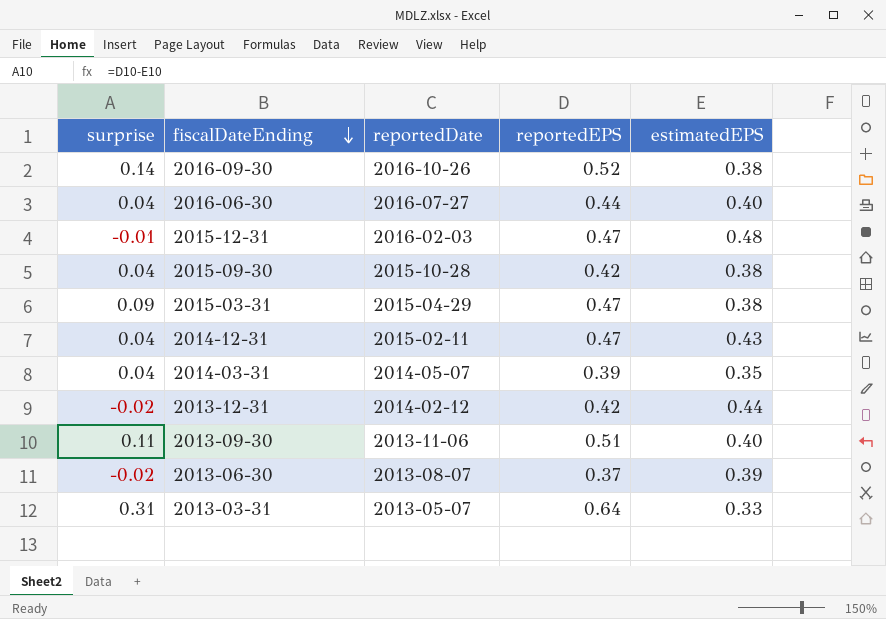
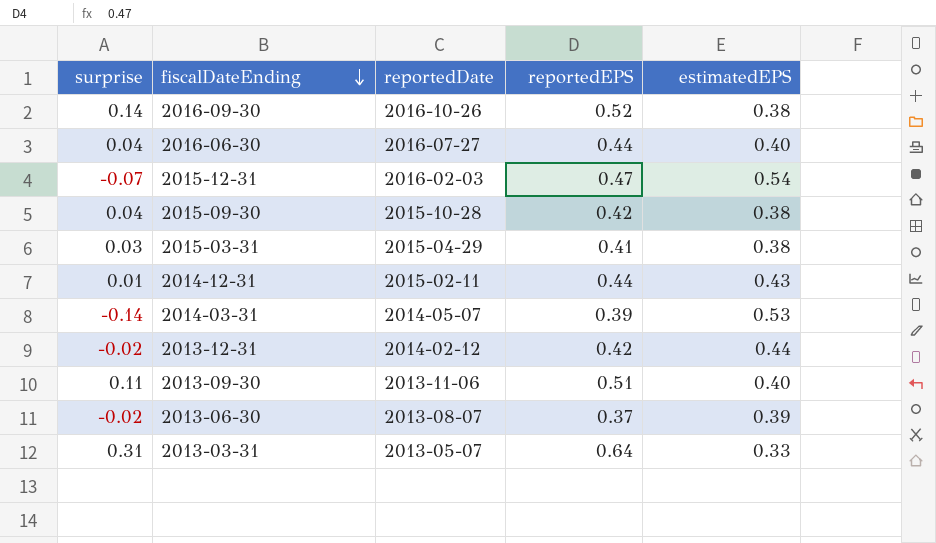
2015-12-31 | surprise: -0.01 -> -0.07
2015-12-31 | estimatedEPS: 0.48 -> 0.54
2015-03-31 | surprise: 0.09 -> 0.03
2015-03-31 | reportedEPS: 0.47 -> 0.41
2014-12-31 | surprise: 0.04 -> 0.01
2014-12-31 | reportedEPS: 0.47 -> 0.44
2014-03-31 | surprise: 0.04 -> -0.14
2014-03-31 | estimatedEPS: 0.35 -> 0.53

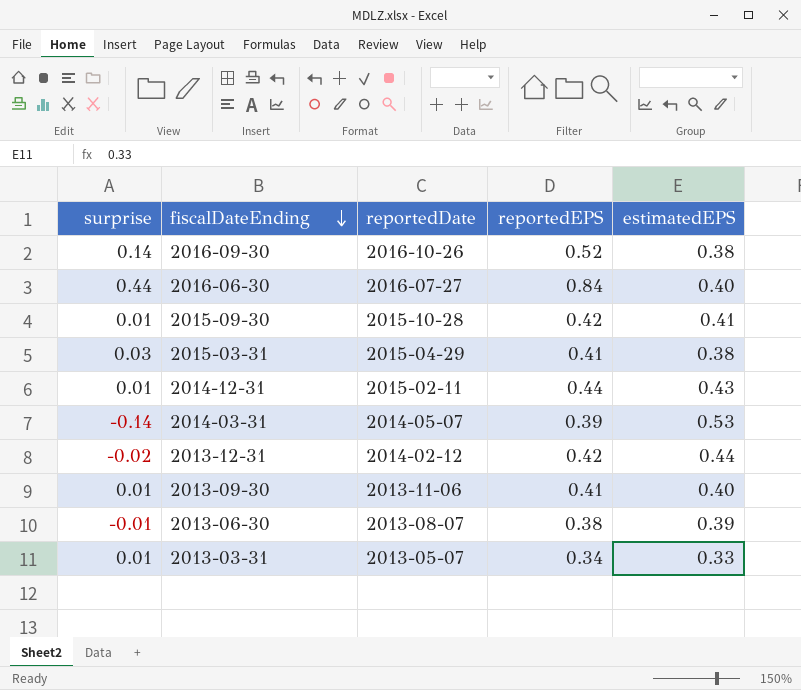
row 2015-12-31: -0.07 | 2016-02-03 | 0.47 | 0.54 -> none
2016-06-30 | surprise: 0.04 -> 0.44
2016-06-30 | reportedEPS: 0.44 -> 0.84
2015-09-30 | surprise: 0.04 -> 0.01
2015-09-30 | estimatedEPS: 0.38 -> 0.41
2013-09-30 | surprise: 0.11 -> 0.01
2013-09-30 | reportedEPS: 0.51 -> 0.41
2013-06-30 | surprise: -0.02 -> -0.01
2013-06-30 | reportedEPS: 0.37 -> 0.38
2013-03-31 | surprise: 0.31 -> 0.01
2013-03-31 | reportedEPS: 0.64 -> 0.34

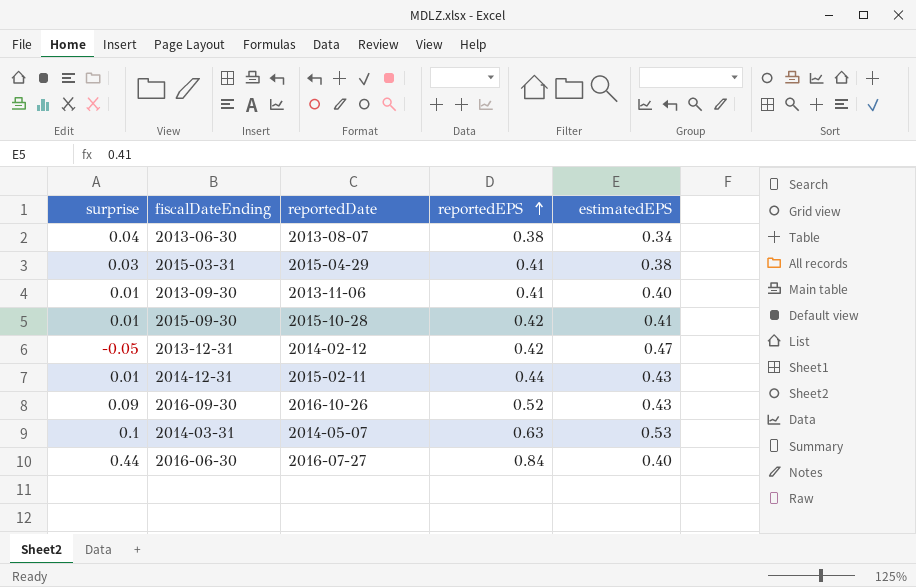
row order: fiscalDateEnding descending -> reportedEPS ascending
row 2013-03-31: 0.01 | 2013-05-07 | 0.34 | 0.33 -> none
2013-06-30 | surprise: -0.01 -> 0.04
2013-06-30 | estimatedEPS: 0.39 -> 0.34
2013-12-31 | surprise: -0.02 -> -0.05
2013-12-31 | estimatedEPS: 0.44 -> 0.47
2016-09-30 | surprise: 0.14 -> 0.09
2016-09-30 | estimatedEPS: 0.38 -> 0.43
2014-03-31 | surprise: -0.14 -> 0.1
2014-03-31 | reportedEPS: 0.39 -> 0.63

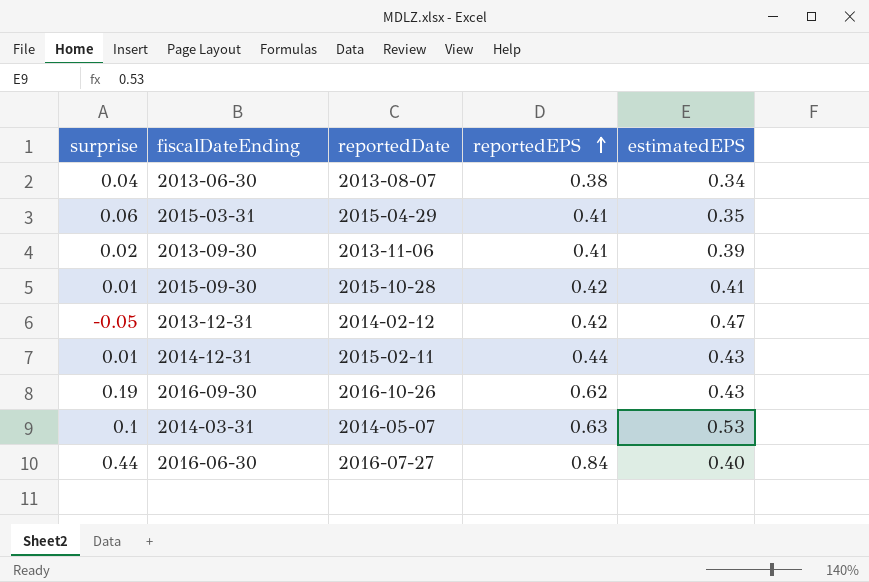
2015-03-31 | surprise: 0.03 -> 0.06
2015-03-31 | estimatedEPS: 0.38 -> 0.35
2013-09-30 | surprise: 0.01 -> 0.02
2013-09-30 | estimatedEPS: 0.40 -> 0.39
2016-09-30 | surprise: 0.09 -> 0.19
2016-09-30 | reportedEPS: 0.52 -> 0.62

